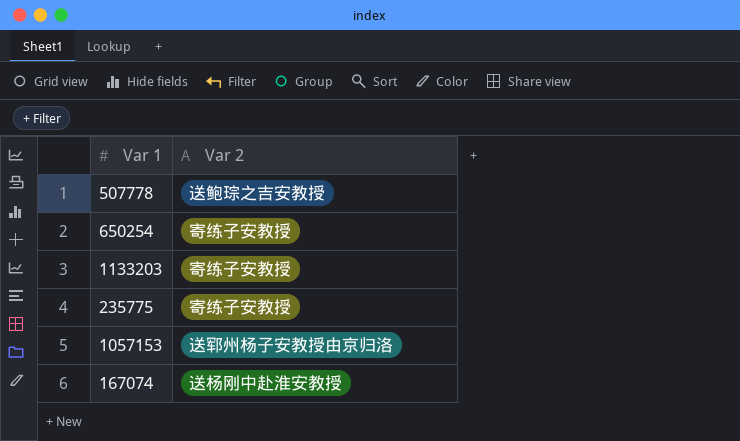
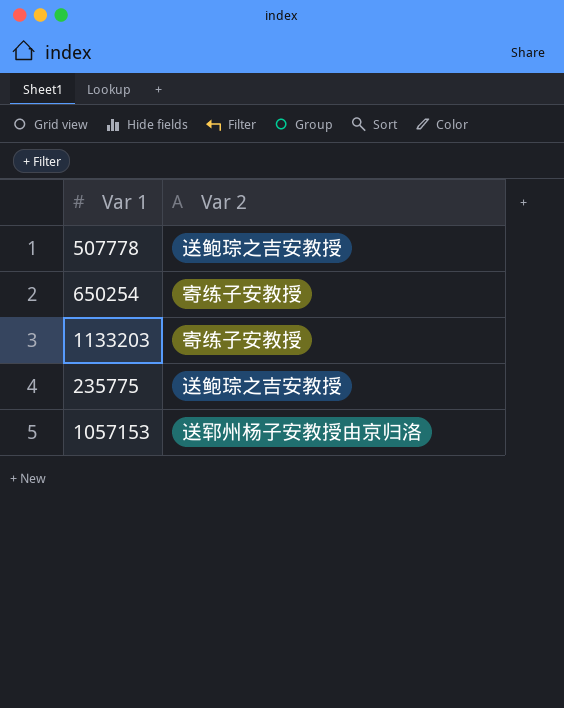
row 167074: 送杨刚中赴淮安教授 -> none
235775 | Var 2: 寄练子安教授 -> 送鲍琮之吉安教授

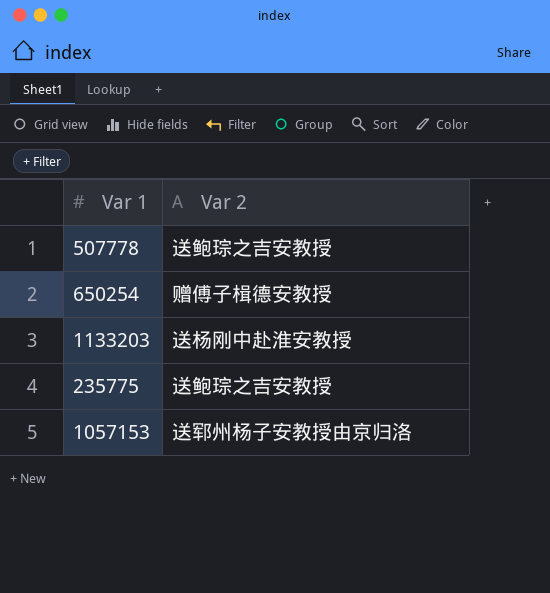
650254 | Var 2: 寄练子安教授 -> 赠傅子楫德安教授
1133203 | Var 2: 寄练子安教授 -> 送杨刚中赴淮安教授

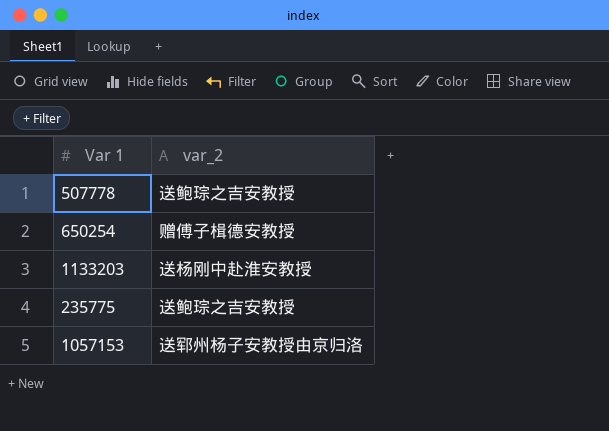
column name: Var 2 -> var_2

